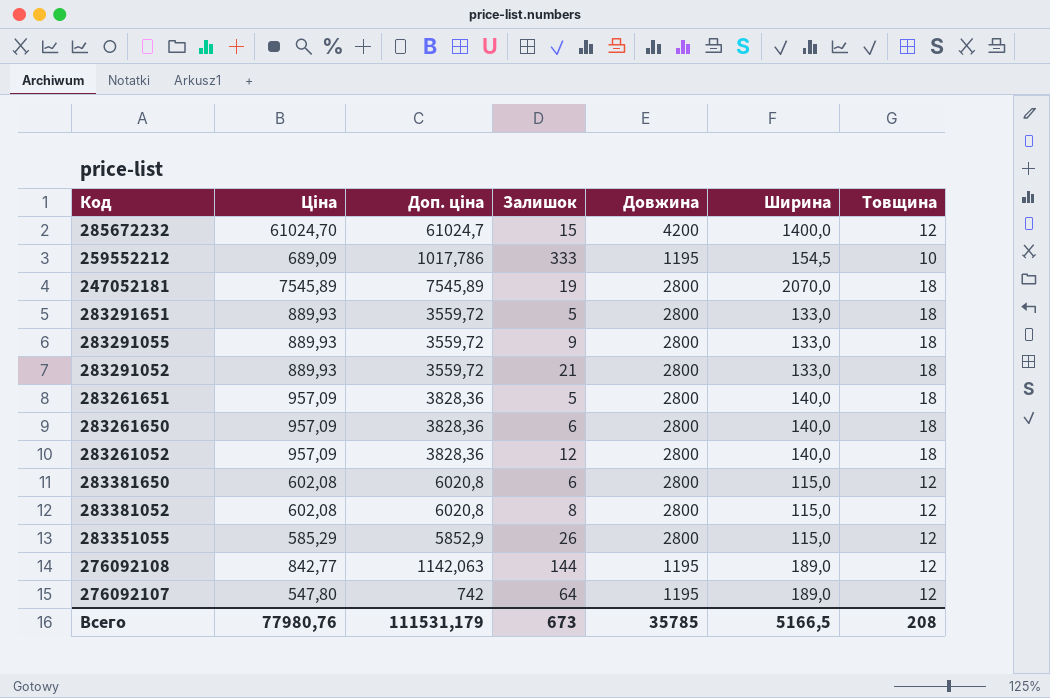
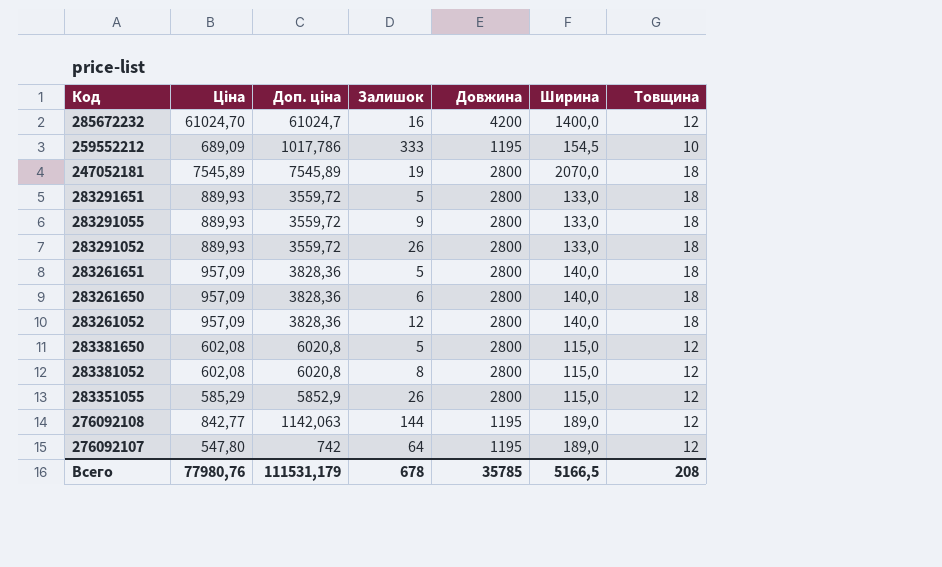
285672232 | Залишок: 15 -> 16
283291052 | Залишок: 21 -> 26
283381650 | Залишок: 6 -> 5
Всего | Залишок: 673 -> 678

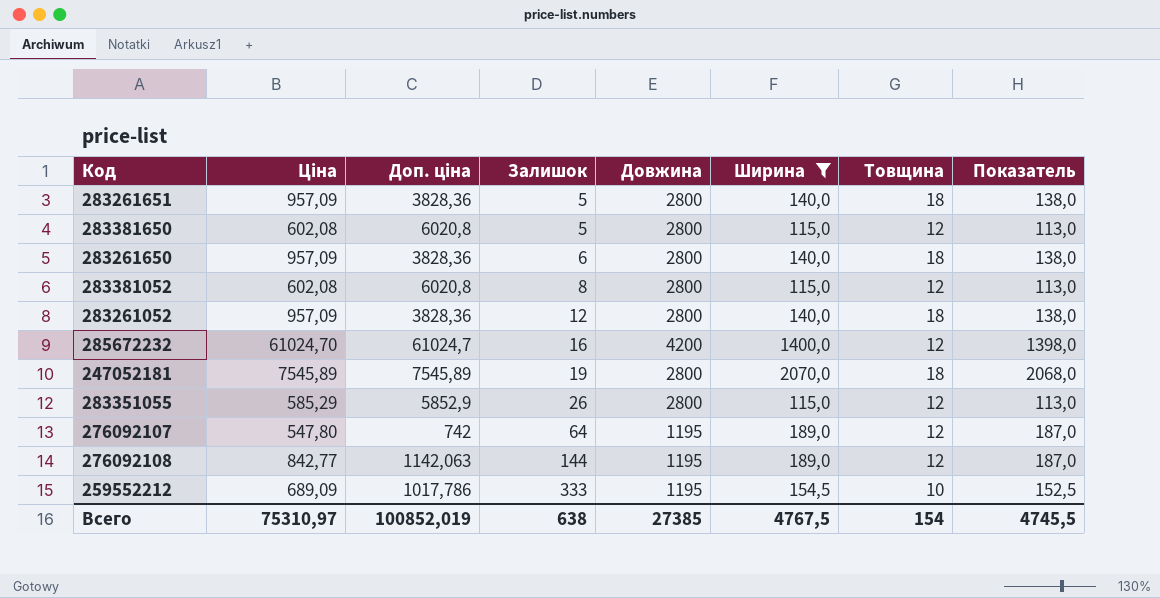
filter: none -> Ширина != 133,0
row order: none -> Залишок ascending
column Показатель | formula: none -> [Ширина] - 2
Всего | Ціна: 77980,76 -> 75310,97
Всего | Доп. ціна: 111531,179 -> 100852,019
Всего | Залишок: 678 -> 638
Всего | Довжина: 35785 -> 27385
Всего | Ширина: 5166,5 -> 4767,5
Всего | Товщина: 208 -> 154

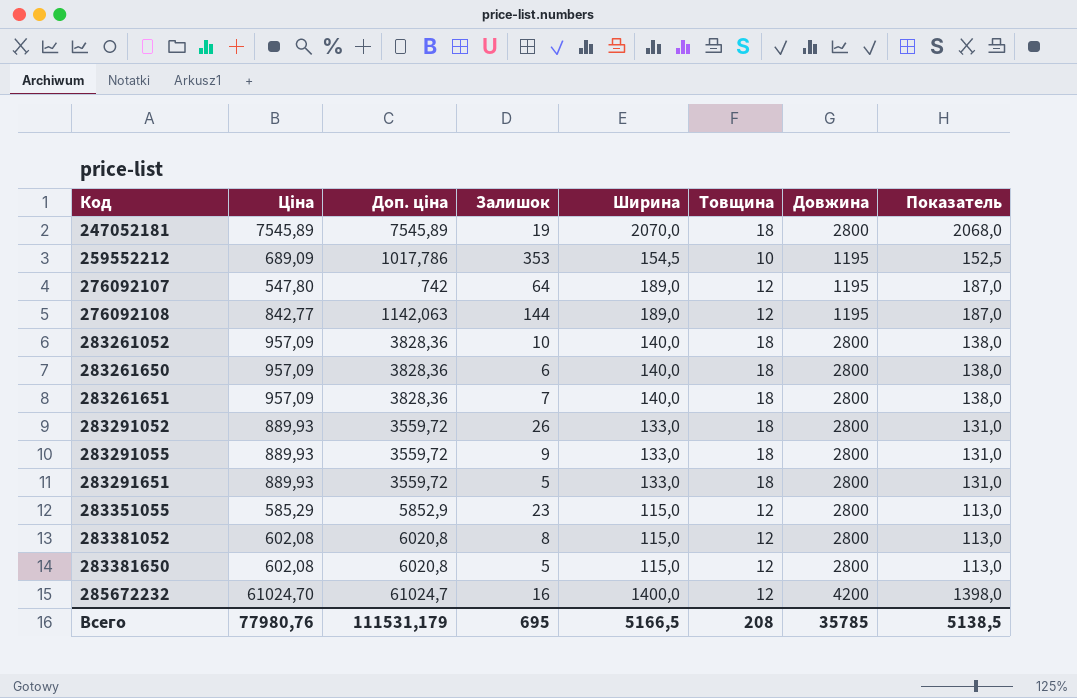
filter: Ширина != 133,0 -> none
row order: Залишок ascending -> Код ascending
column Довжина | position: 5 -> 7
259552212 | Залишок: 333 -> 353
283261052 | Залишок: 12 -> 10
283261651 | Залишок: 5 -> 7
283351055 | Залишок: 26 -> 23
Всего | Ціна: 75310,97 -> 77980,76
Всего | Доп. ціна: 100852,019 -> 111531,179
Всего | Залишок: 638 -> 695
Всего | Ширина: 4767,5 -> 5166,5
Всего | Товщина: 154 -> 208
Всего | Довжина: 27385 -> 35785
Всего | Показатель: 4745,5 -> 5138,5

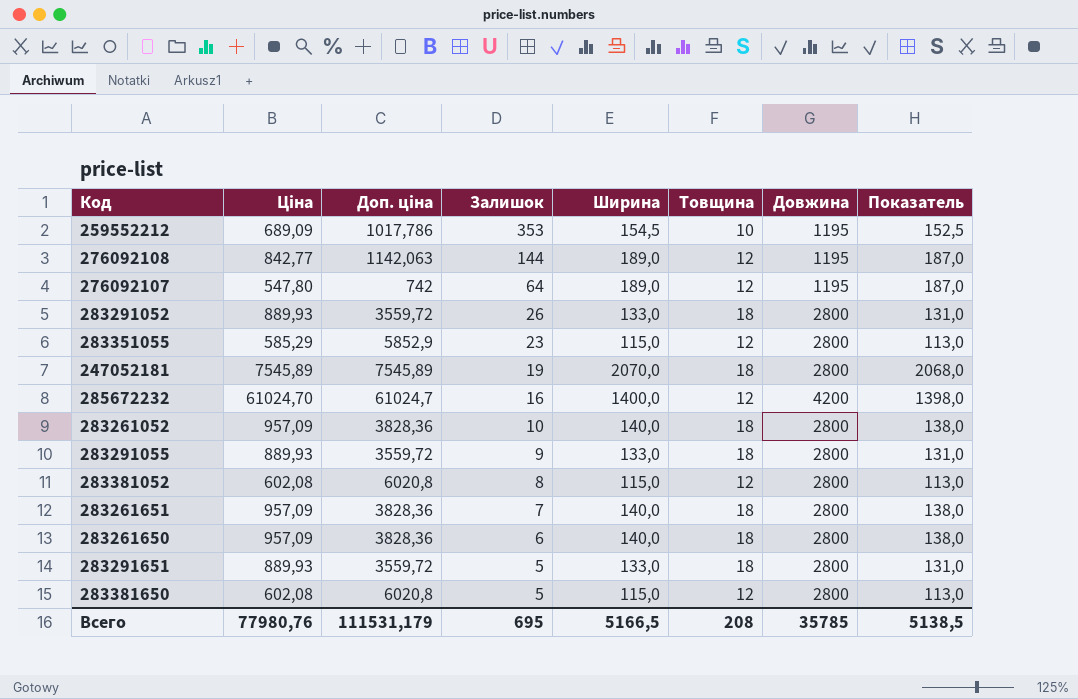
row order: Код ascending -> Залишок descending

